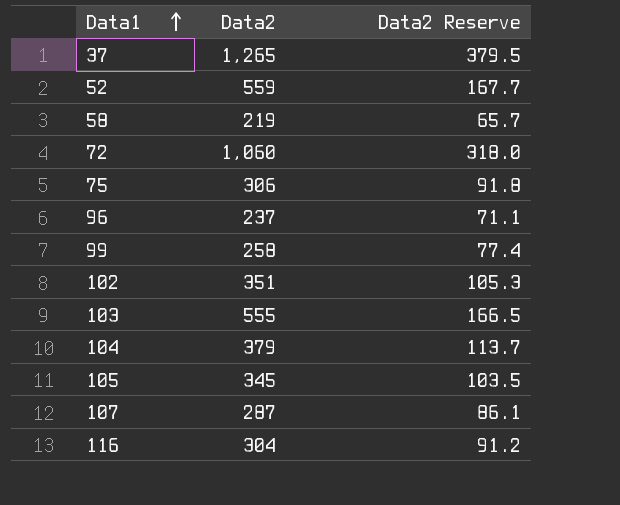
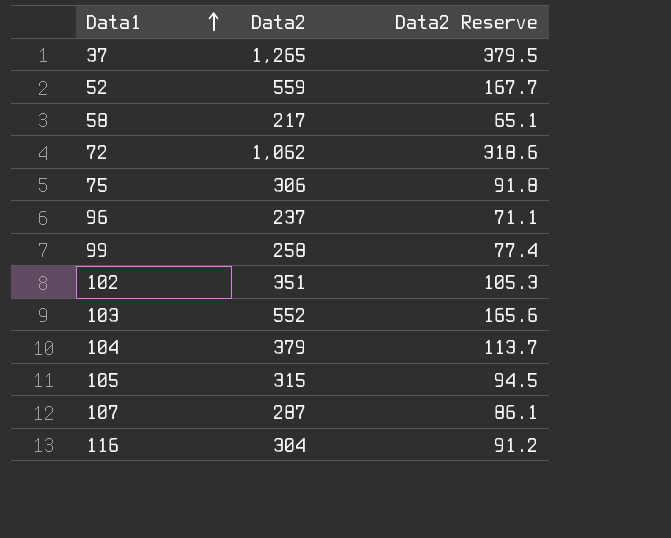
58 | Data2: 219 -> 217
58 | Data2 Reserve: 65.7 -> 65.1
72 | Data2: 1,060 -> 1,062
72 | Data2 Reserve: 318.0 -> 318.6
103 | Data2: 555 -> 552
103 | Data2 Reserve: 166.5 -> 165.6
105 | Data2: 345 -> 315
105 | Data2 Reserve: 103.5 -> 94.5

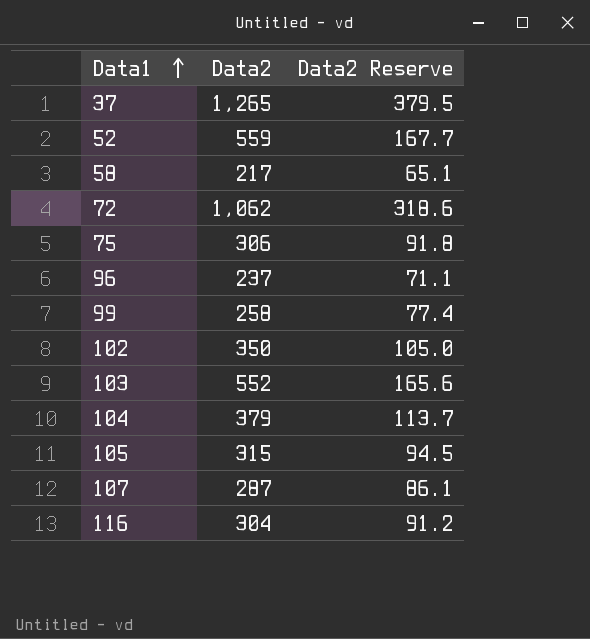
102 | Data2: 351 -> 350
102 | Data2 Reserve: 105.3 -> 105.0

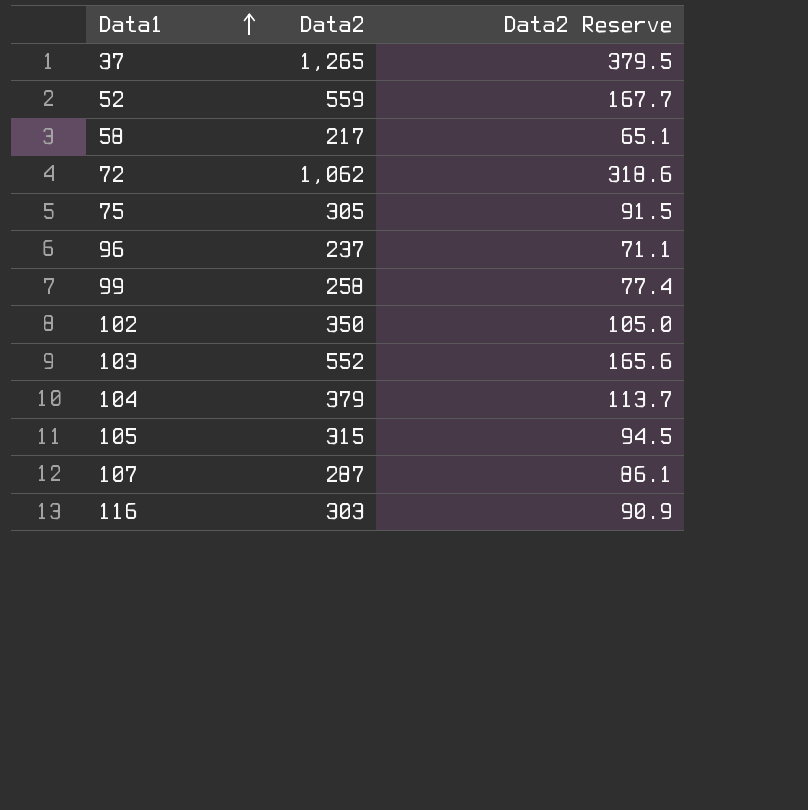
75 | Data2: 306 -> 305
75 | Data2 Reserve: 91.8 -> 91.5
116 | Data2: 304 -> 303
116 | Data2 Reserve: 91.2 -> 90.9

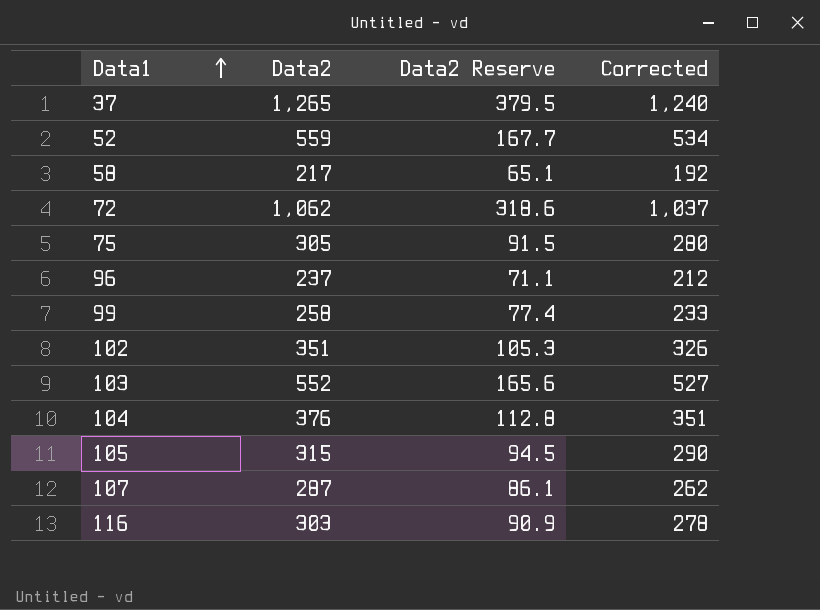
column Corrected | formula: none -> [Data2] - 25
102 | Data2: 350 -> 351
102 | Data2 Reserve: 105.0 -> 105.3
104 | Data2: 379 -> 376
104 | Data2 Reserve: 113.7 -> 112.8

